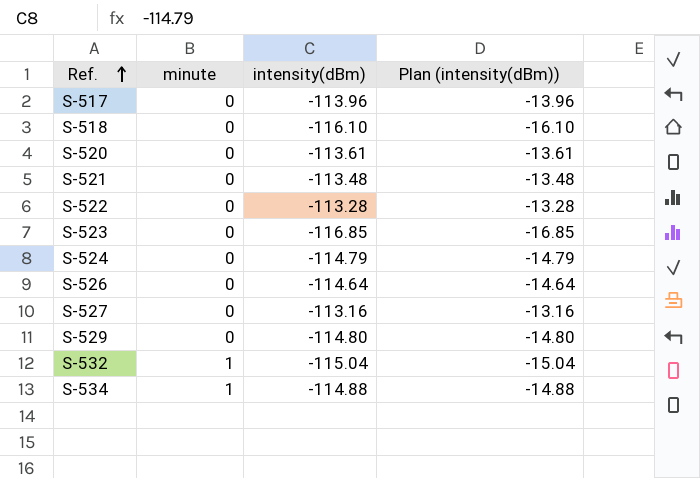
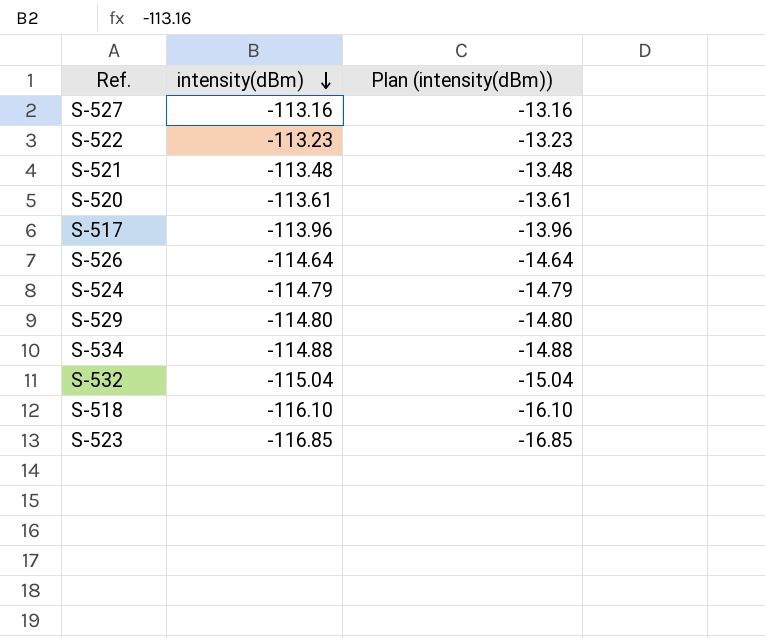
row order: Ref. ascending -> intensity(dBm) descending
column minute | position: 2 -> none
S-522 | intensity(dBm): -113.28 -> -113.23
S-522 | Plan (intensity(dBm)): -13.28 -> -13.23

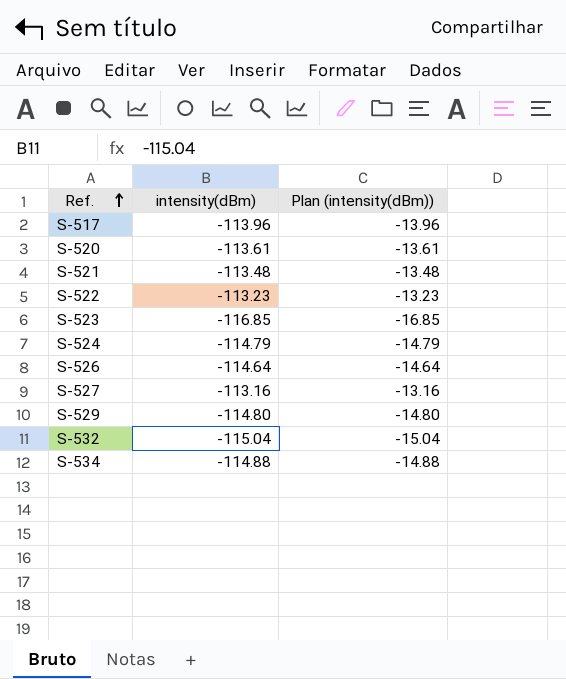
row order: intensity(dBm) descending -> Ref. ascending
row S-518: -116.10 | -16.10 -> none

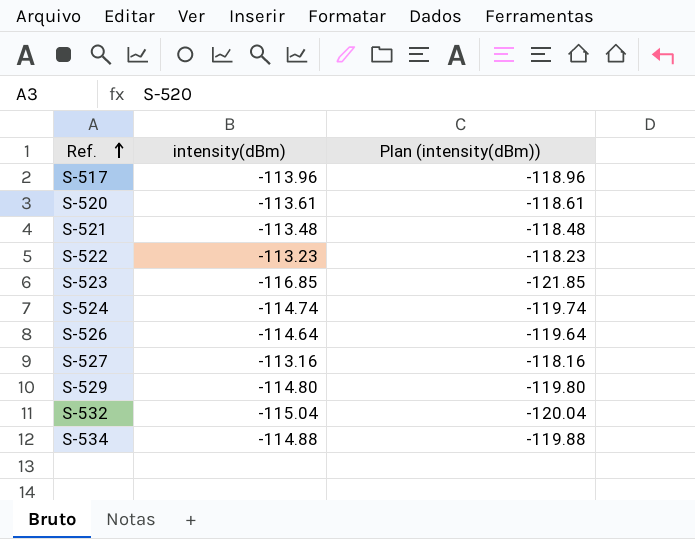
column Plan (intensity(dBm)) | formula: [intensity(dBm)] + 100 -> [intensity(dBm)] - 5
S-524 | intensity(dBm): -114.79 -> -114.74

